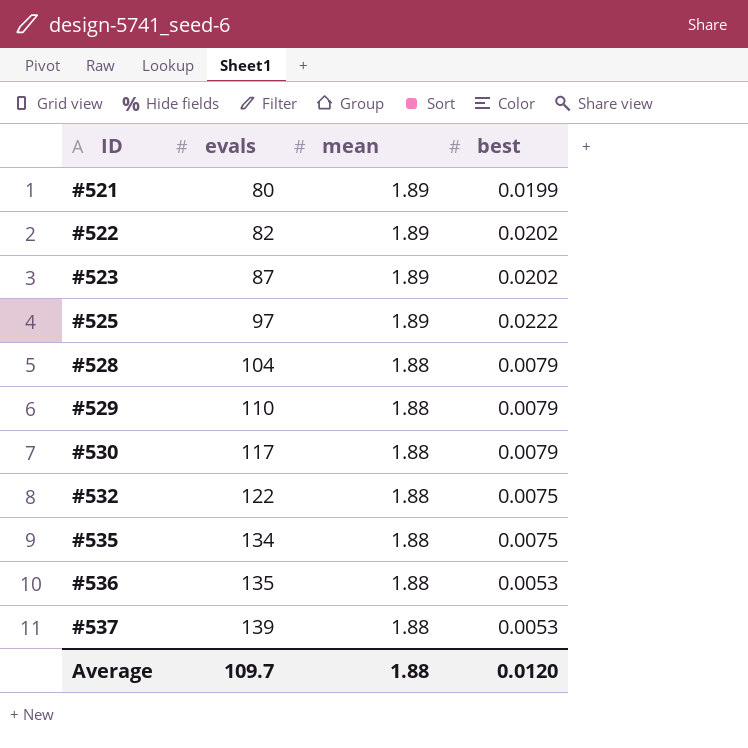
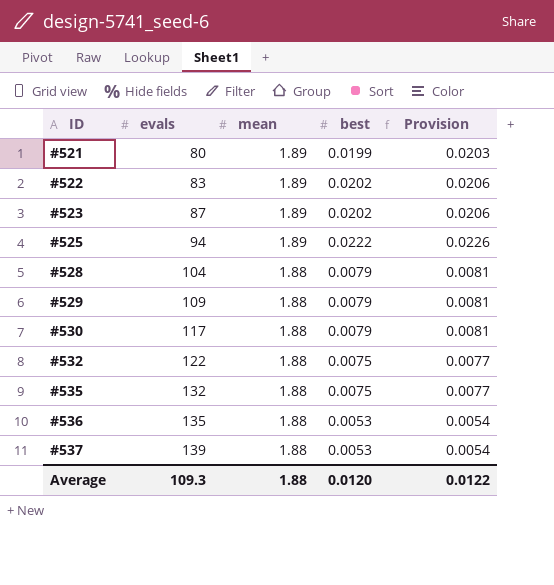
column Provision | formula: none -> [best] * 1.02
#522 | evals: 82 -> 83
#525 | evals: 97 -> 94
#529 | evals: 110 -> 109
#535 | evals: 134 -> 132
Average | evals: 109.7 -> 109.3

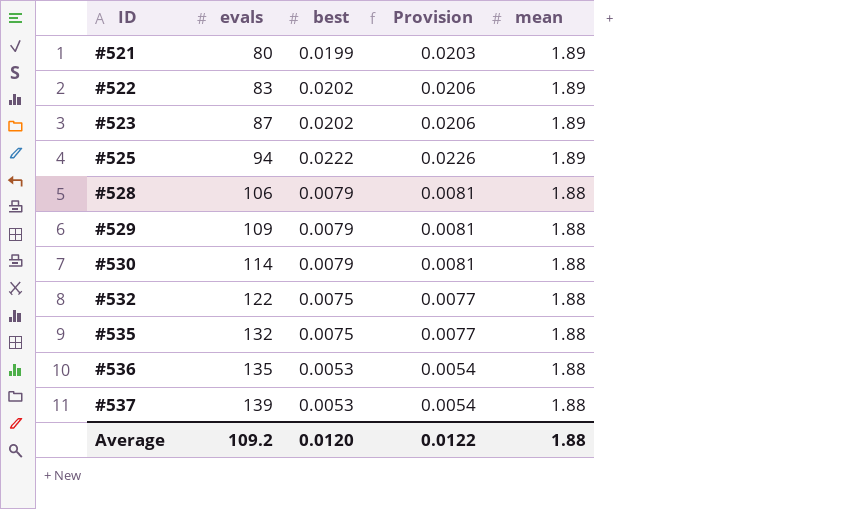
column mean | position: 3 -> 5
#528 | evals: 104 -> 106
#530 | evals: 117 -> 114
Average | evals: 109.3 -> 109.2

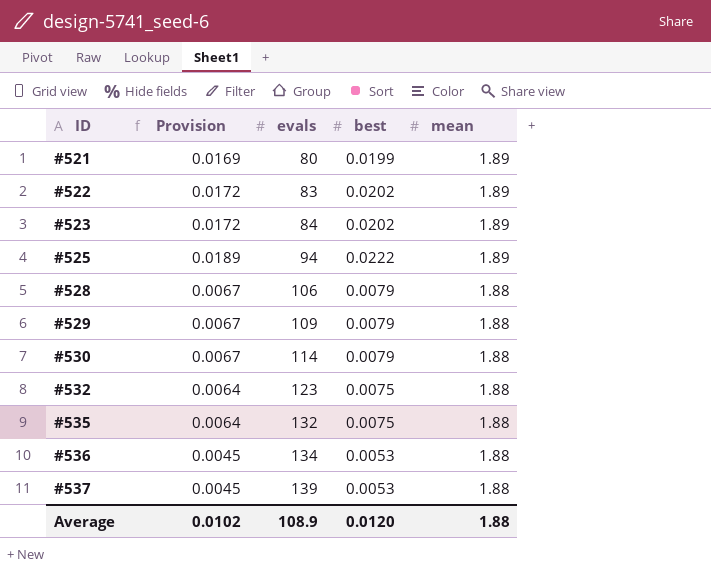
column Provision | formula: [best] * 1.02 -> [best] * 0.85
column Provision | position: 4 -> 2
#523 | evals: 87 -> 84
#532 | evals: 122 -> 123
#536 | evals: 135 -> 134
Average | Provision: 0.0122 -> 0.0102
Average | evals: 109.2 -> 108.9

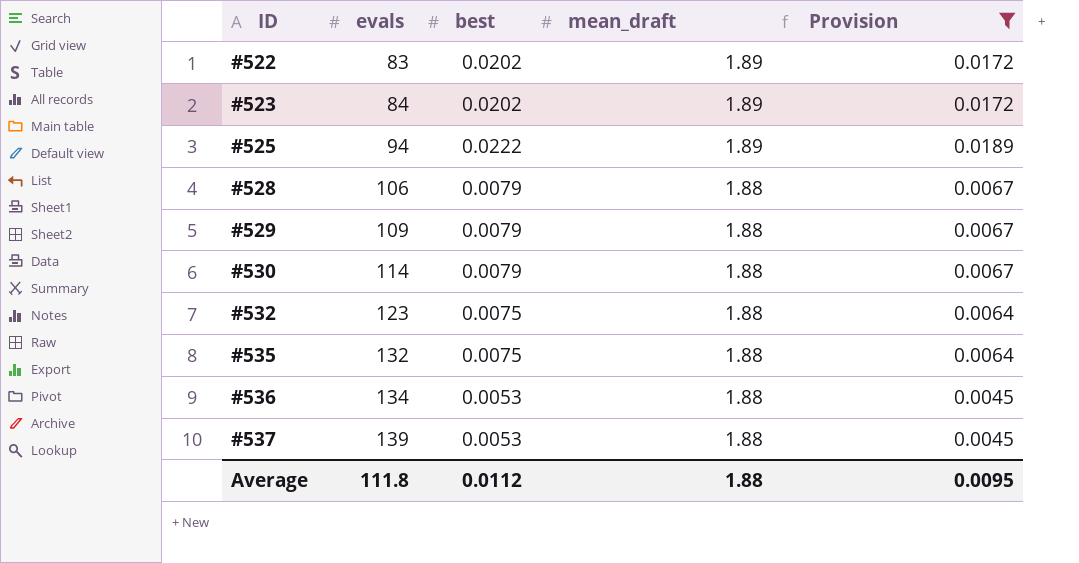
filter: none -> Provision != 0.0169
column name: mean -> mean_draft
column Provision | position: 2 -> 5
Average | evals: 108.9 -> 111.8
Average | best: 0.0120 -> 0.0112
Average | Provision: 0.0102 -> 0.0095

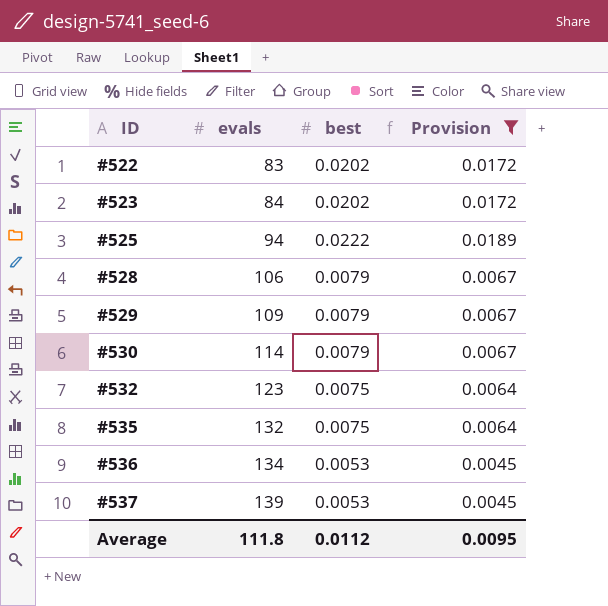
column mean_draft | position: 4 -> none

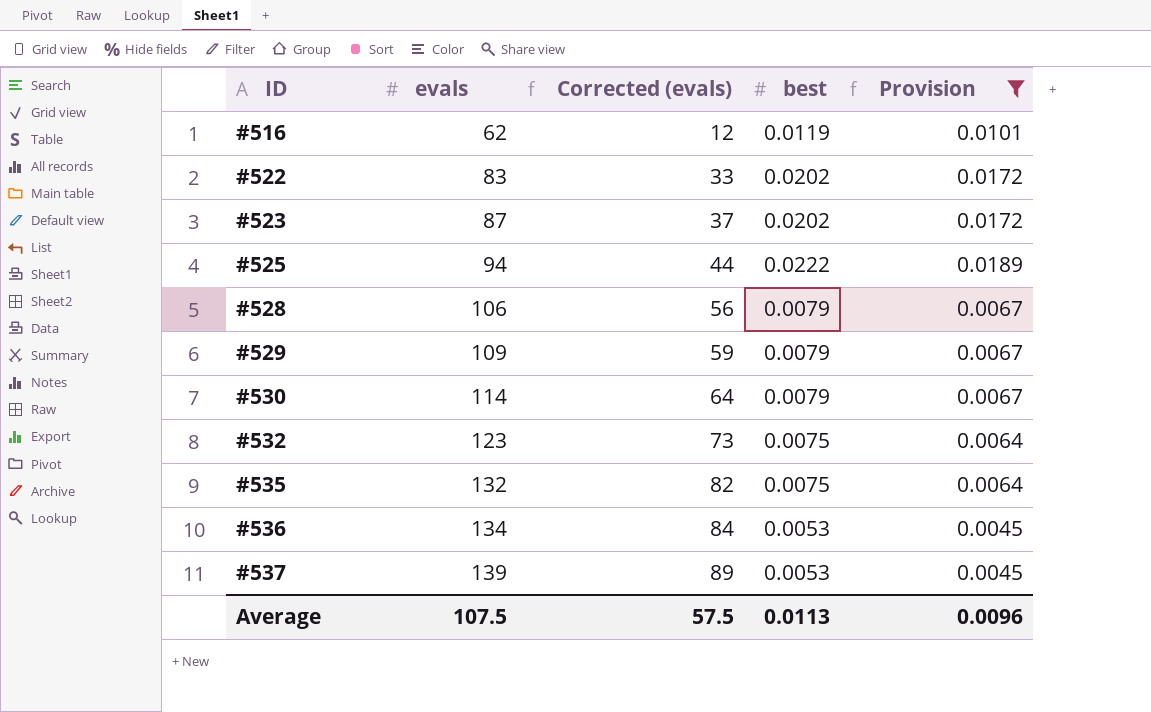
column Corrected (evals) | formula: none -> [evals] - 50
row #516: none -> 62 | 12 | 0.0119 | 0.0101
#523 | evals: 84 -> 87
Average | evals: 111.8 -> 107.5
Average | best: 0.0112 -> 0.0113
Average | Provision: 0.0095 -> 0.0096

